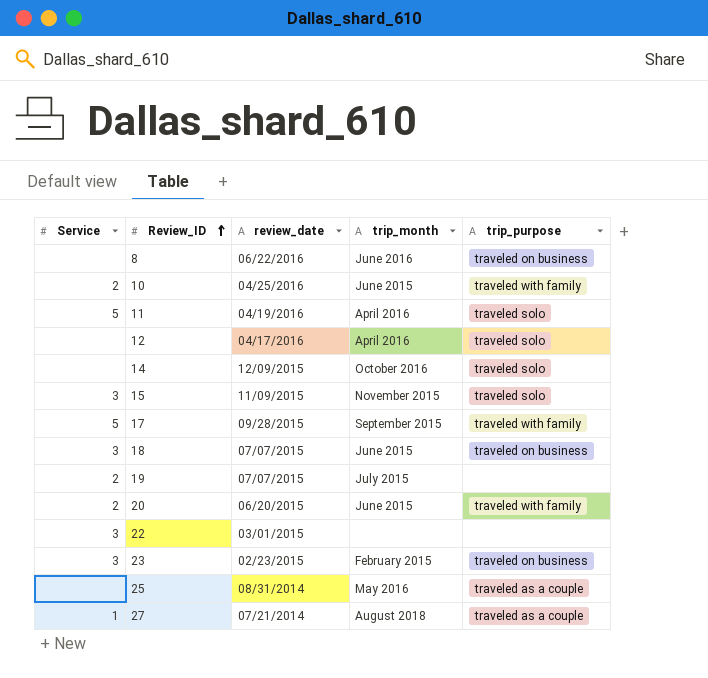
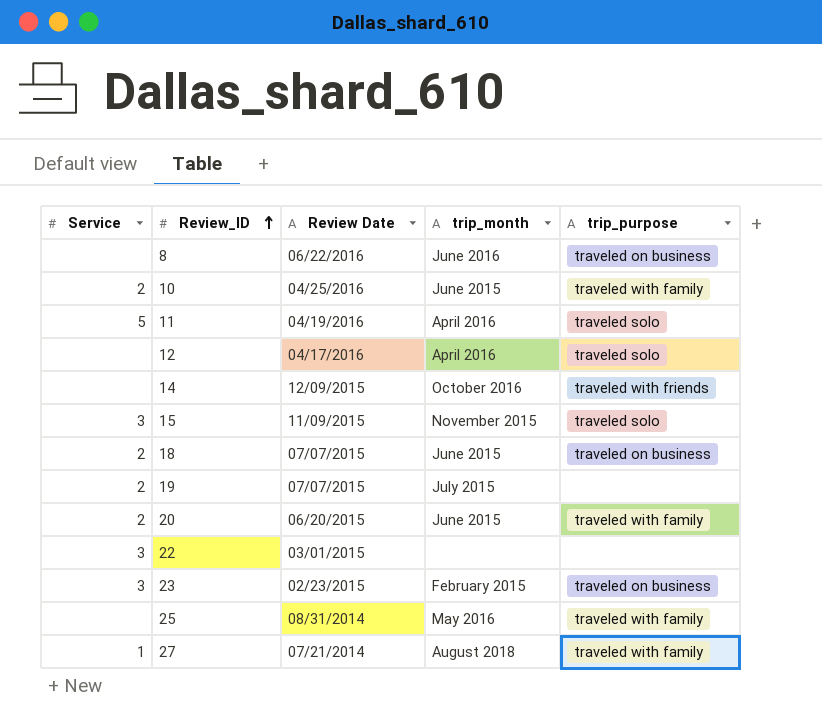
column name: review_date -> Review Date
row 17: 5 | 09/28/2015 | September 2015 | traveled with family -> none
14 | trip_purpose: traveled solo -> traveled with friends
18 | Service: 3 -> 2
25 | trip_purpose: traveled as a couple -> traveled with family
27 | trip_purpose: traveled as a couple -> traveled with family

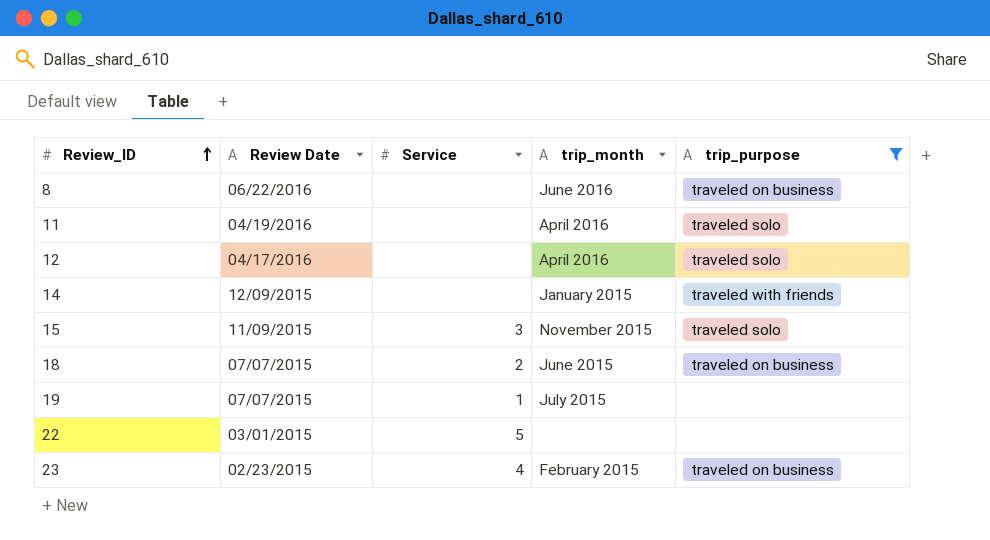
filter: none -> trip_purpose != traveled with family
column Service | position: 1 -> 3
11 | Service: 5 -> none
14 | trip_month: October 2016 -> January 2015
19 | Service: 2 -> 1
22 | Service: 3 -> 5
23 | Service: 3 -> 4

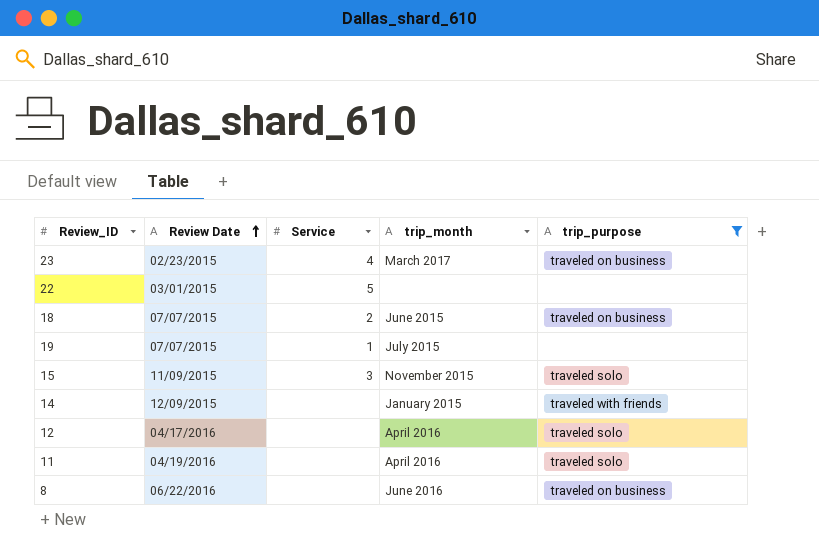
row order: Review_ID ascending -> Review Date ascending
23 | trip_month: February 2015 -> March 2017

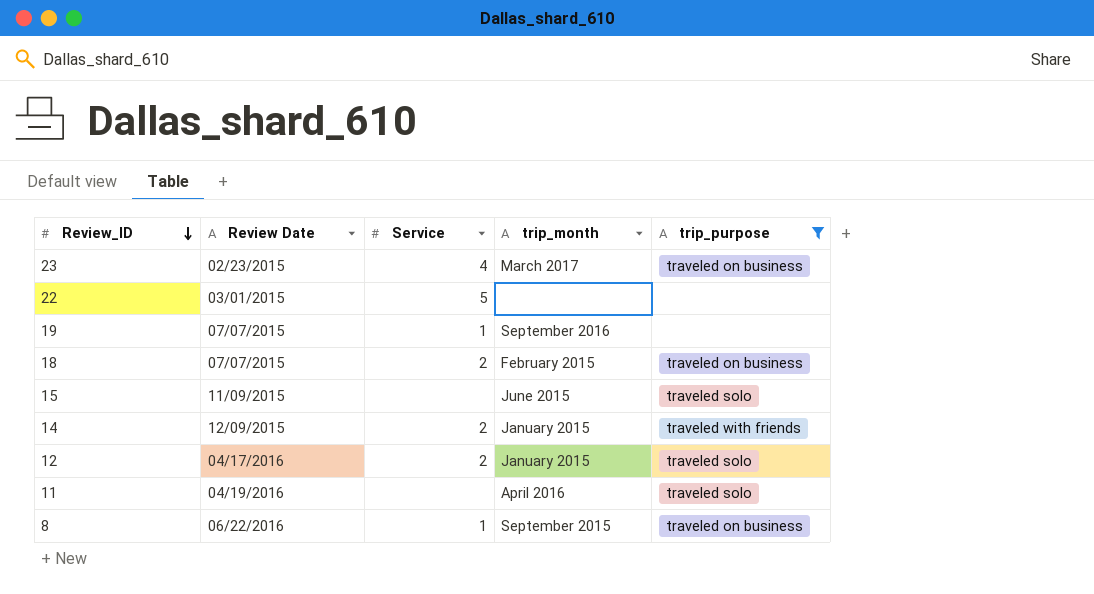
row order: Review Date ascending -> Review_ID descending
19 | trip_month: July 2015 -> September 2016
18 | trip_month: June 2015 -> February 2015
15 | Service: 3 -> none
15 | trip_month: November 2015 -> June 2015
14 | Service: none -> 2
12 | Service: none -> 2
12 | trip_month: April 2016 -> January 2015
8 | Service: none -> 1
8 | trip_month: June 2016 -> September 2015

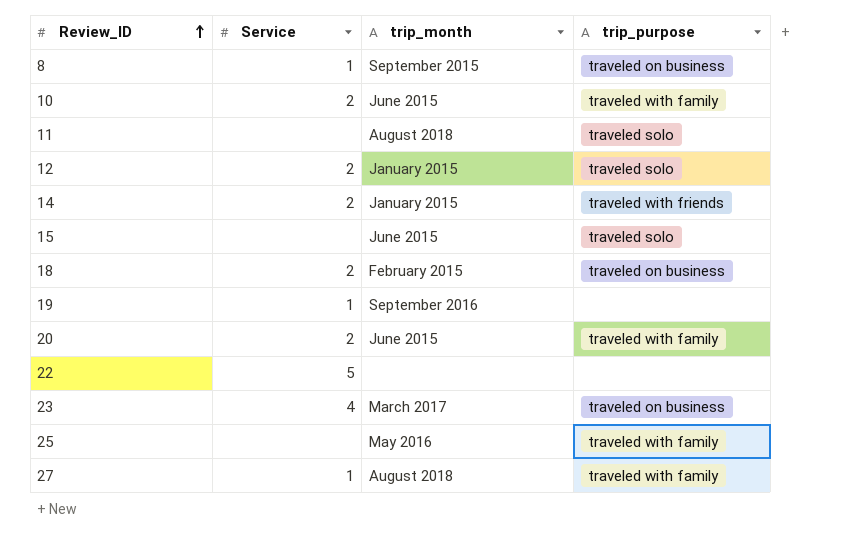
filter: trip_purpose != traveled with family -> none
row order: Review_ID descending -> Review_ID ascending
column Review Date | position: 2 -> none
11 | trip_month: April 2016 -> August 2018

